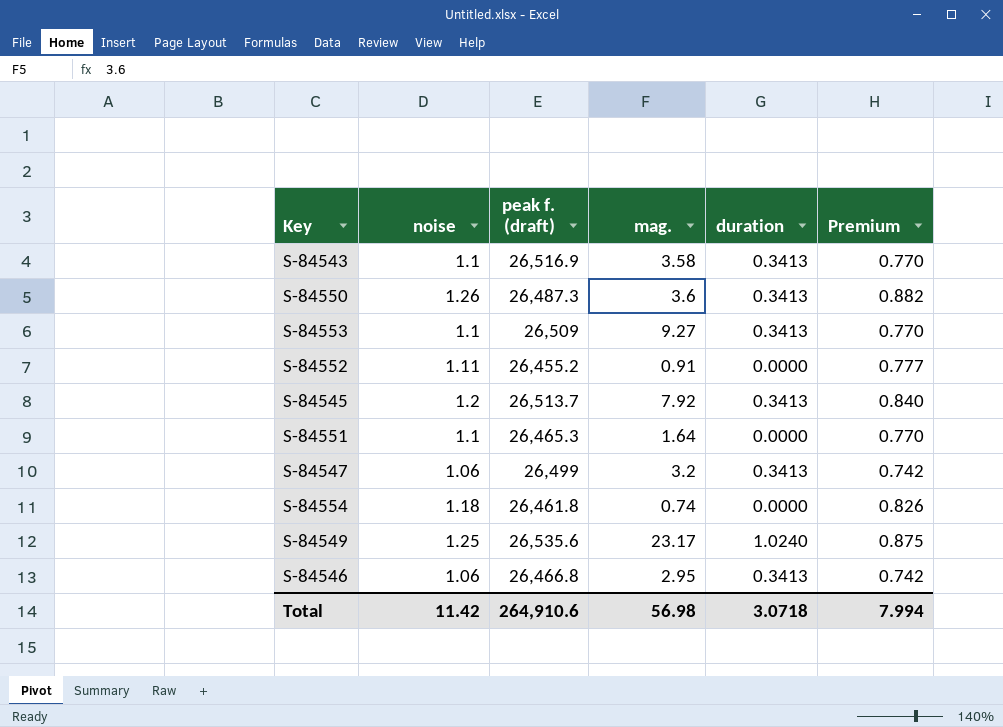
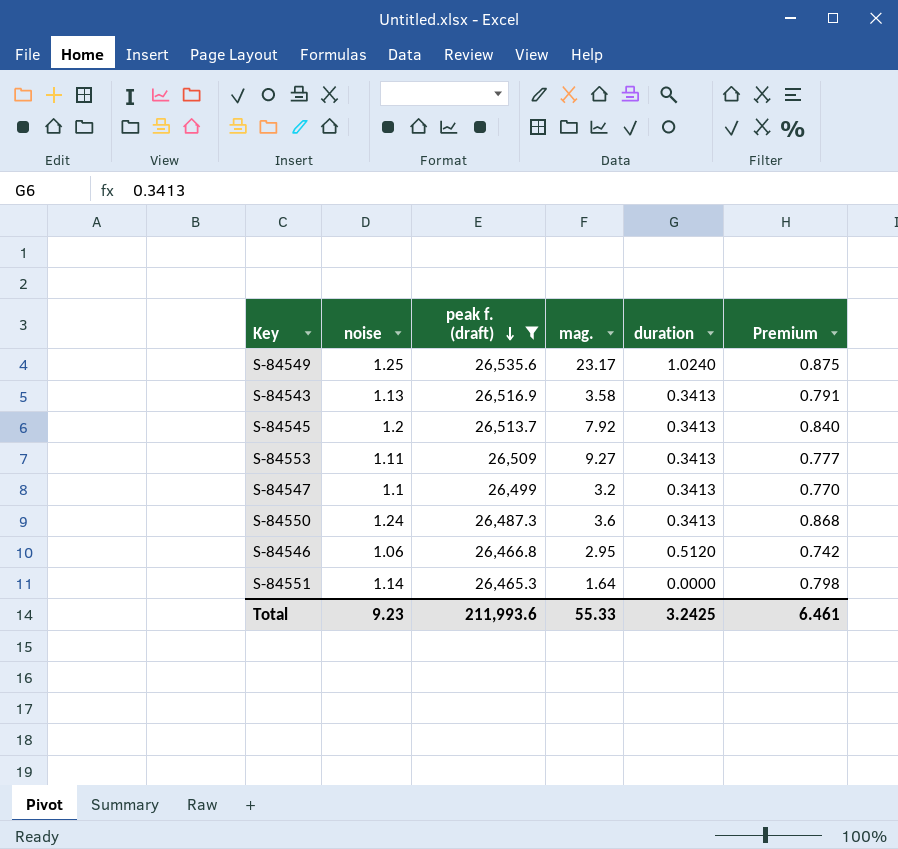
filter: none -> peak f. (draft) >= 26,465.3
row order: none -> peak f. (draft) descending
S-84543 | noise: 1.1 -> 1.13
S-84543 | Premium: 0.770 -> 0.791
S-84553 | noise: 1.1 -> 1.11
S-84553 | Premium: 0.770 -> 0.777
S-84547 | noise: 1.06 -> 1.1
S-84547 | Premium: 0.742 -> 0.770
S-84550 | noise: 1.26 -> 1.24
S-84550 | Premium: 0.882 -> 0.868
S-84546 | duration: 0.3413 -> 0.5120
S-84551 | noise: 1.1 -> 1.14
S-84551 | Premium: 0.770 -> 0.798
Total | noise: 11.42 -> 9.23
Total | peak f. (draft): 264,910.6 -> 211,993.6
Total | mag.: 56.98 -> 55.33
Total | duration: 3.0718 -> 3.2425
Total | Premium: 7.994 -> 6.461

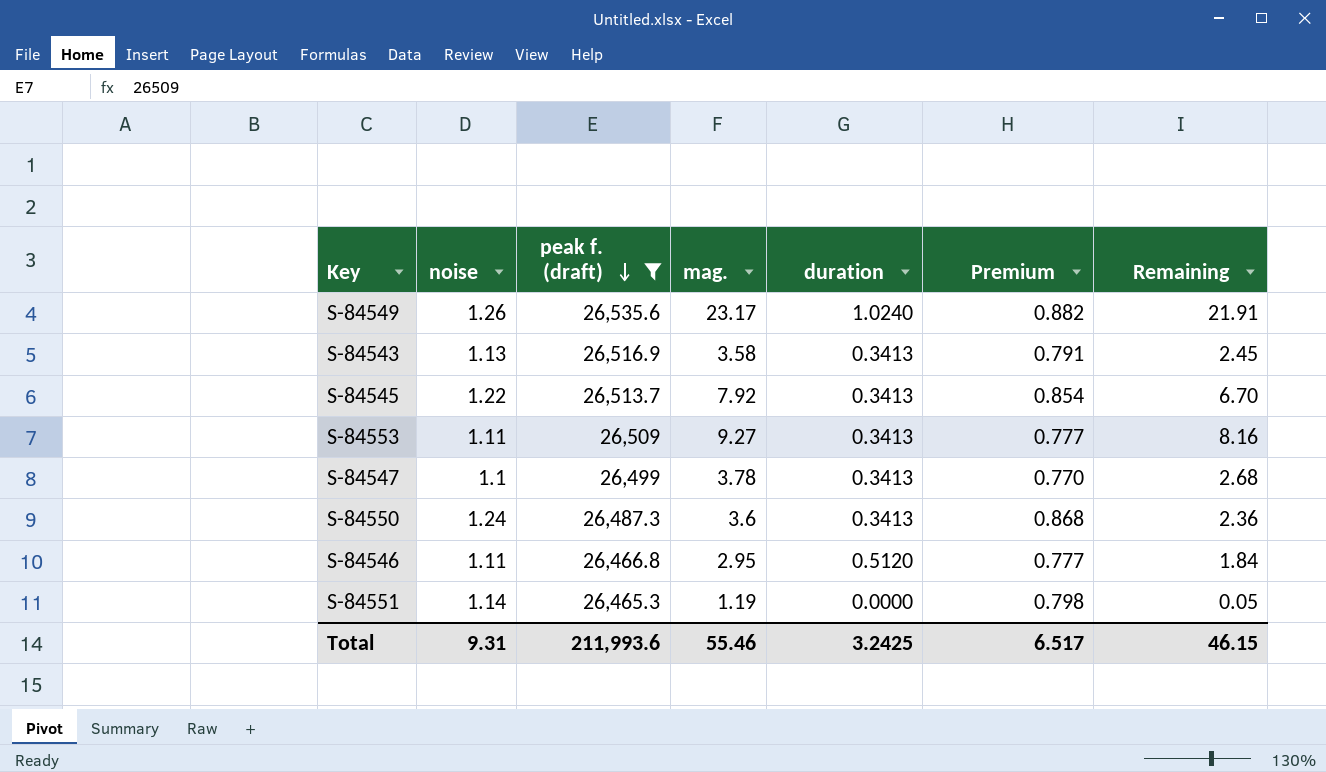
column Remaining | formula: none -> [mag.] - [noise]
S-84549 | noise: 1.25 -> 1.26
S-84549 | Premium: 0.875 -> 0.882
S-84545 | noise: 1.2 -> 1.22
S-84545 | Premium: 0.840 -> 0.854
S-84547 | mag.: 3.2 -> 3.78
S-84546 | noise: 1.06 -> 1.11
S-84546 | Premium: 0.742 -> 0.777
S-84551 | mag.: 1.64 -> 1.19
Total | noise: 9.23 -> 9.31
Total | mag.: 55.33 -> 55.46
Total | Premium: 6.461 -> 6.517

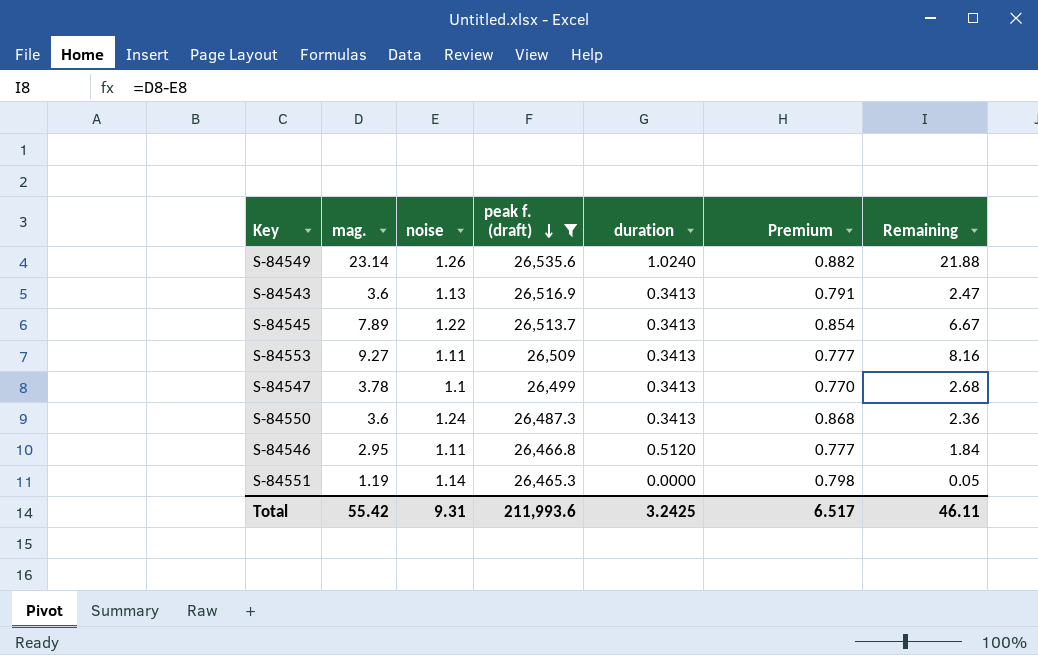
column mag. | position: 4 -> 2
S-84549 | mag.: 23.17 -> 23.14
S-84549 | Remaining: 21.91 -> 21.88
S-84543 | mag.: 3.58 -> 3.6
S-84543 | Remaining: 2.45 -> 2.47
S-84545 | mag.: 7.92 -> 7.89
S-84545 | Remaining: 6.70 -> 6.67
Total | mag.: 55.46 -> 55.42
Total | Remaining: 46.15 -> 46.11

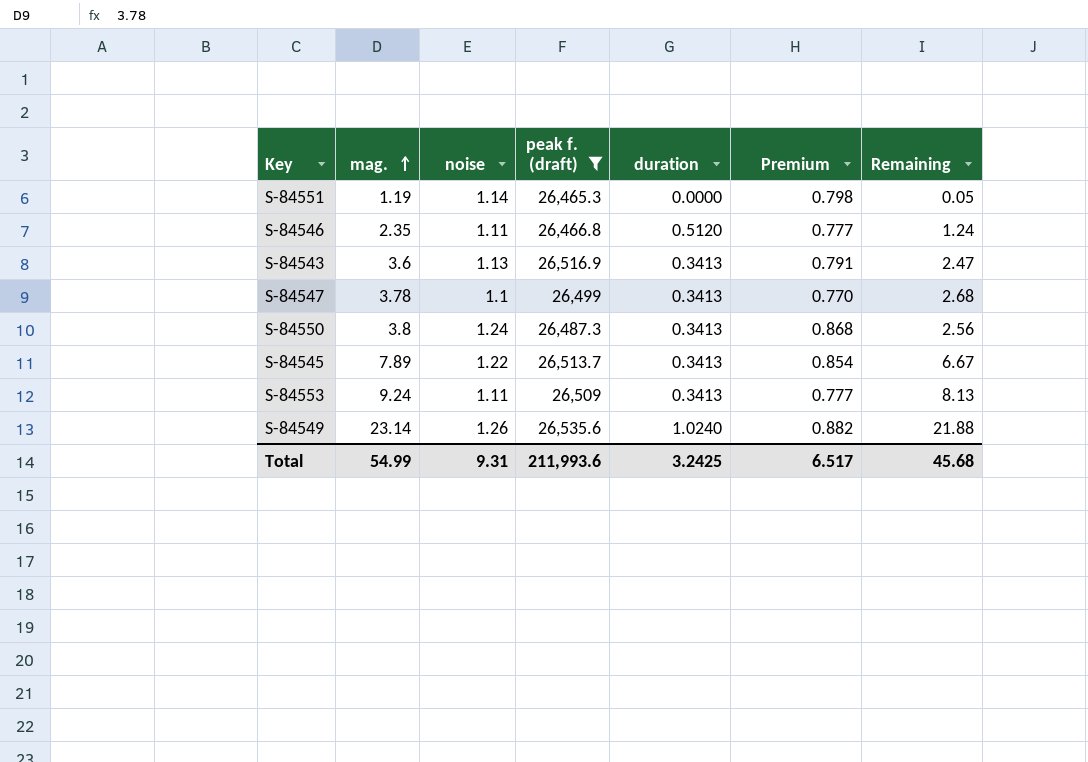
row order: peak f. (draft) descending -> mag. ascending
S-84546 | mag.: 2.95 -> 2.35
S-84546 | Remaining: 1.84 -> 1.24
S-84550 | mag.: 3.6 -> 3.8
S-84550 | Remaining: 2.36 -> 2.56
S-84553 | mag.: 9.27 -> 9.24
S-84553 | Remaining: 8.16 -> 8.13
Total | mag.: 55.42 -> 54.99
Total | Remaining: 46.11 -> 45.68

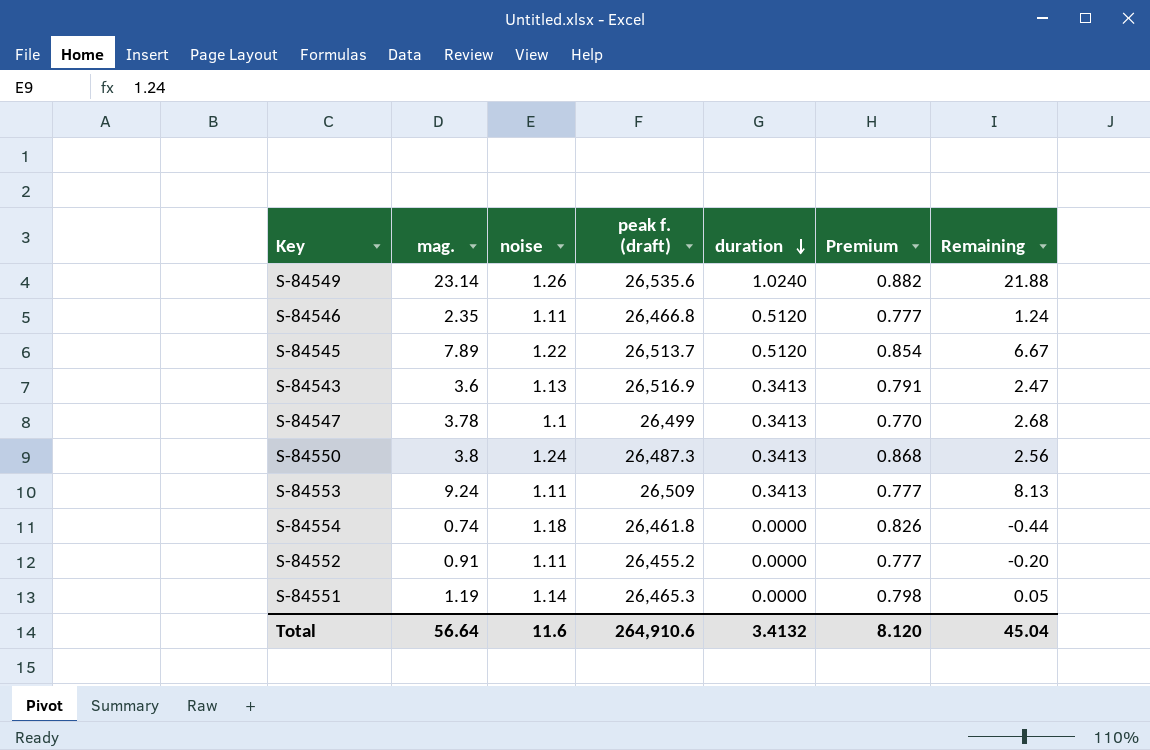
filter: peak f. (draft) >= 26,465.3 -> none
row order: mag. ascending -> duration descending
S-84545 | duration: 0.3413 -> 0.5120
Total | mag.: 54.99 -> 56.64
Total | noise: 9.31 -> 11.6
Total | peak f. (draft): 211,993.6 -> 264,910.6
Total | duration: 3.2425 -> 3.4132
Total | Premium: 6.517 -> 8.120
Total | Remaining: 45.68 -> 45.04

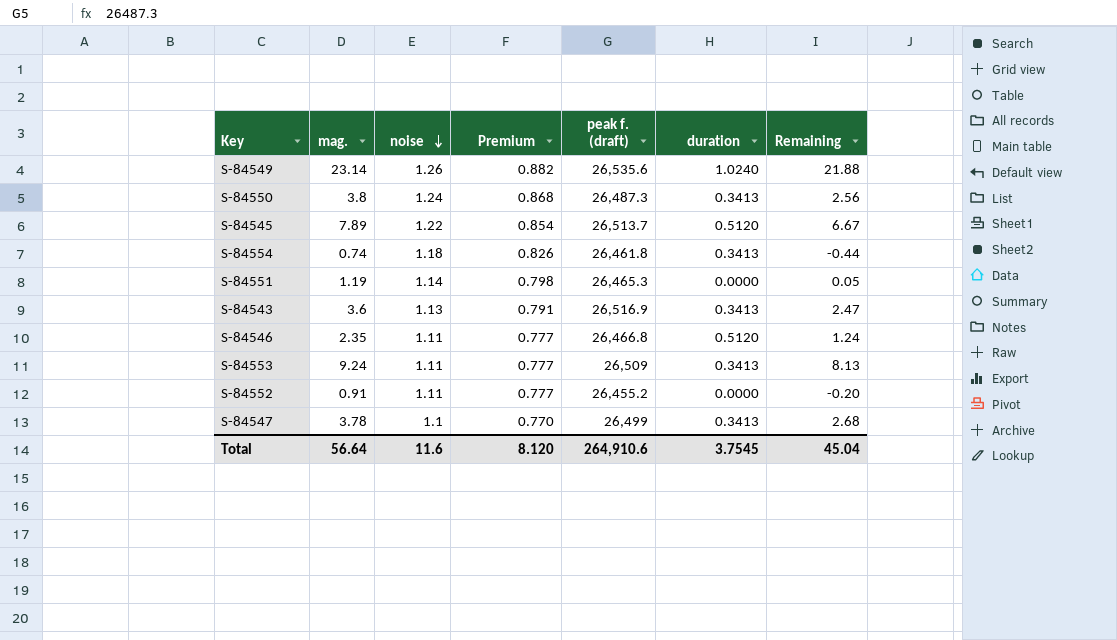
row order: duration descending -> noise descending
column Premium | position: 6 -> 4
S-84554 | duration: 0.0000 -> 0.3413
Total | duration: 3.4132 -> 3.7545

